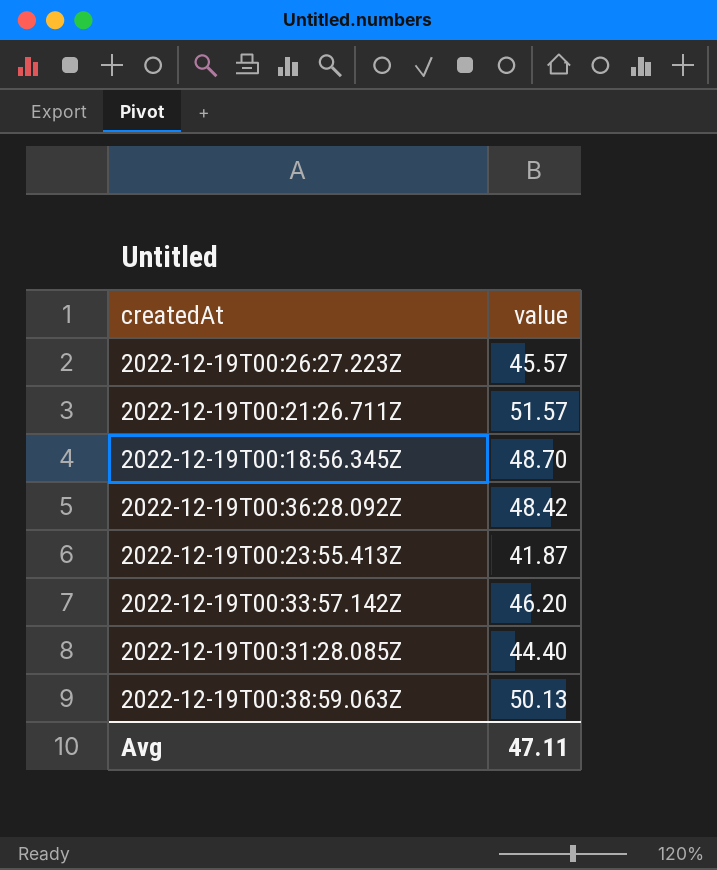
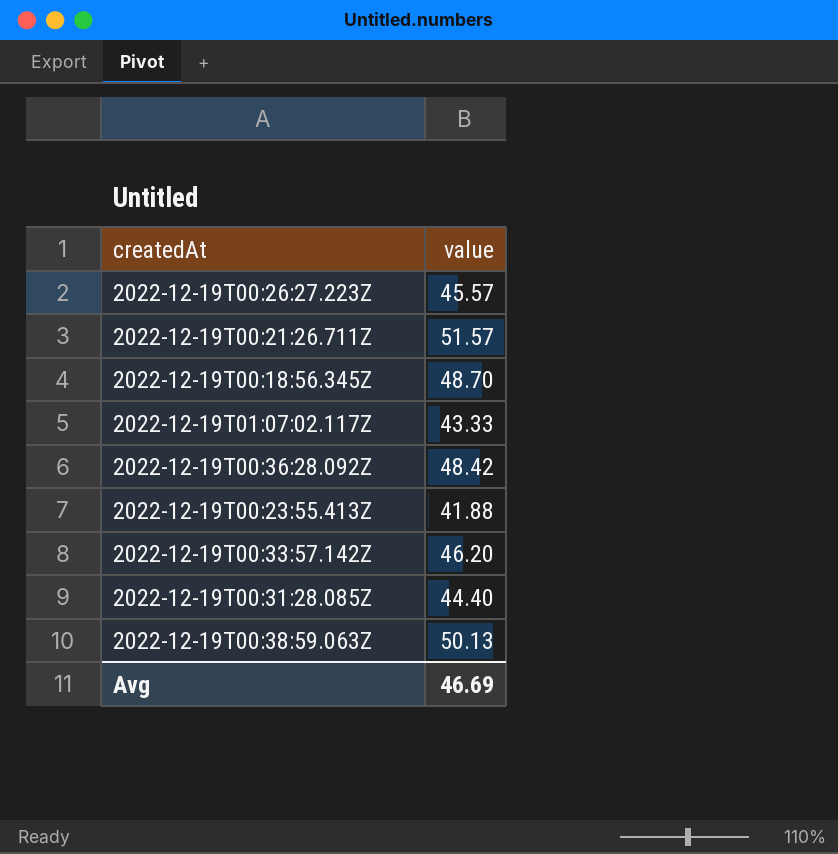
row 2022-12-19T01:07:02.117Z: none -> 43.33
2022-12-19T00:23:55.413Z | value: 41.87 -> 41.88
Avg | value: 47.11 -> 46.69

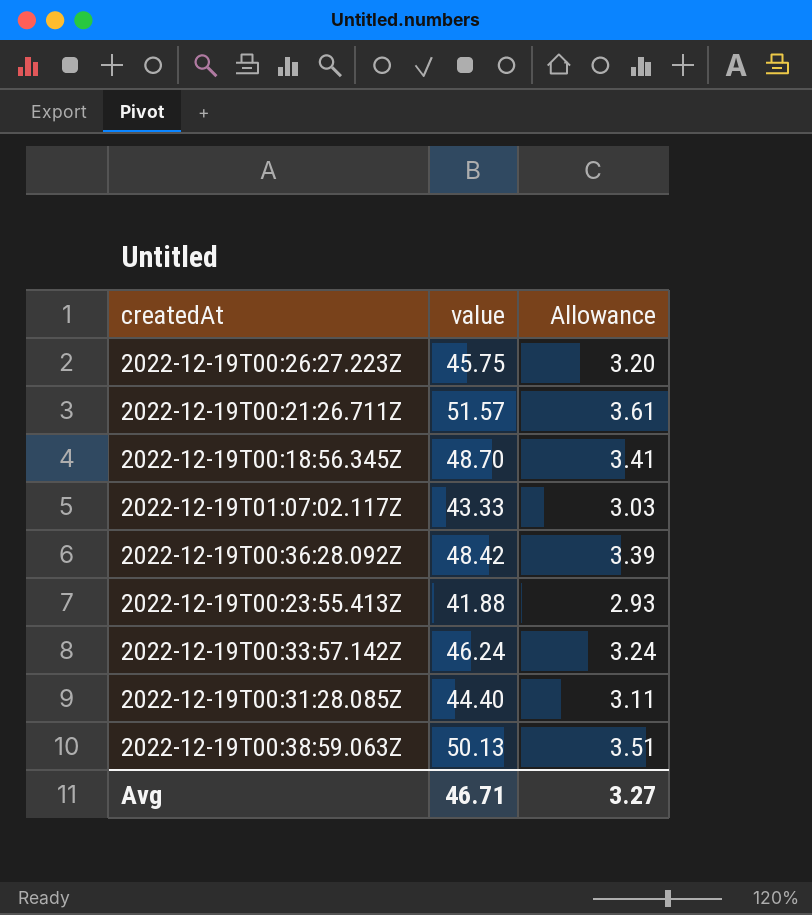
column Allowance | formula: none -> [value] * 0.07
2022-12-19T00:26:27.223Z | value: 45.57 -> 45.75
2022-12-19T00:33:57.142Z | value: 46.20 -> 46.24
Avg | value: 46.69 -> 46.71

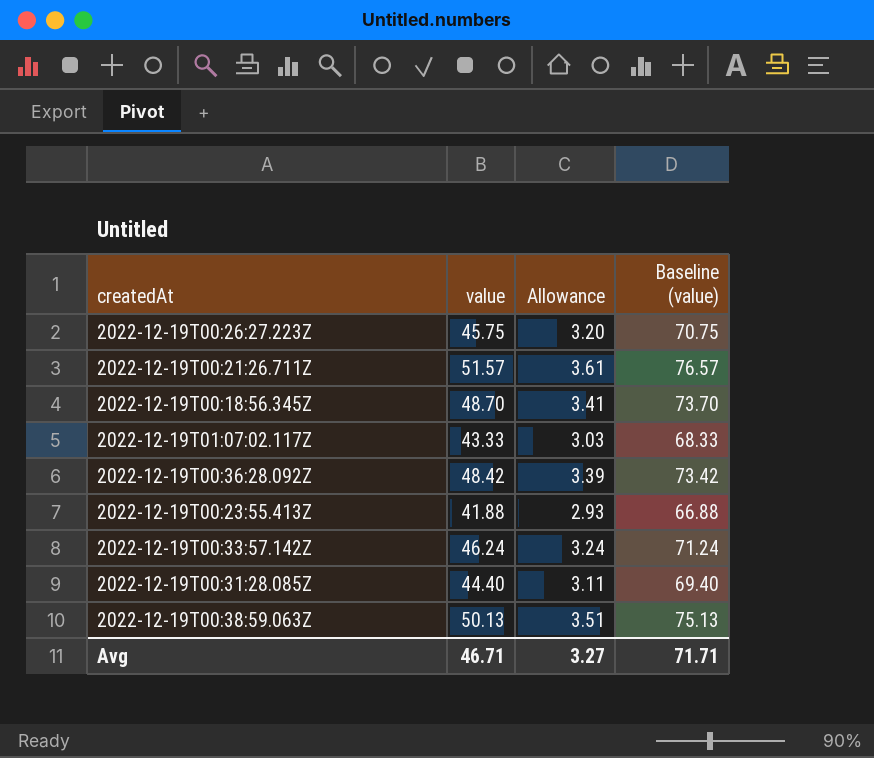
column Baseline (value) | formula: none -> [value] + 25

